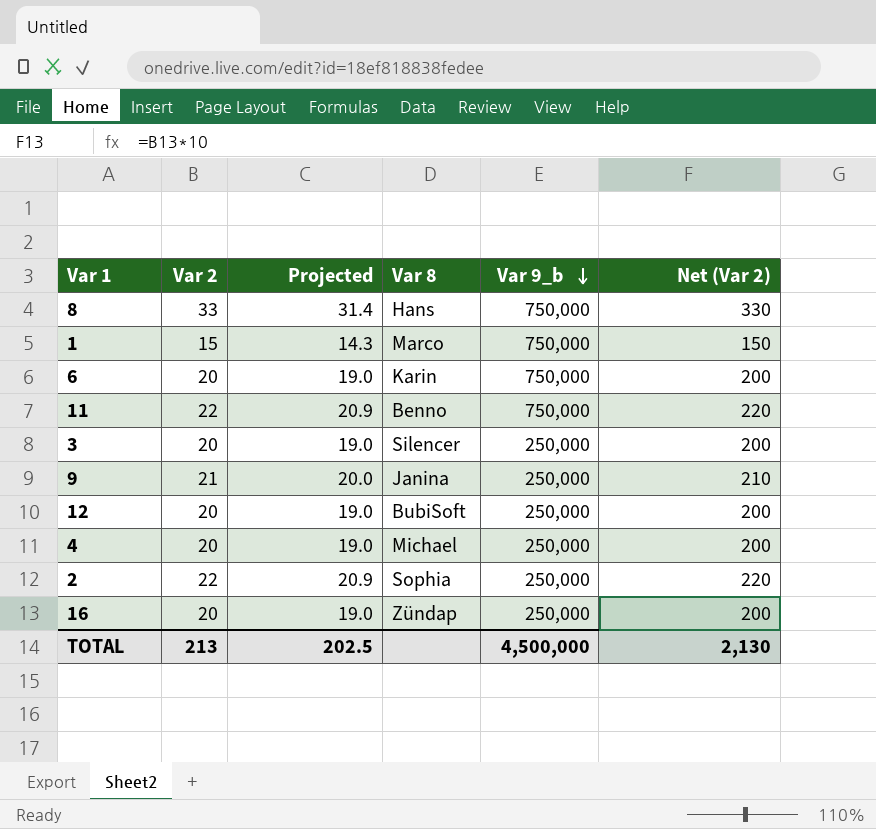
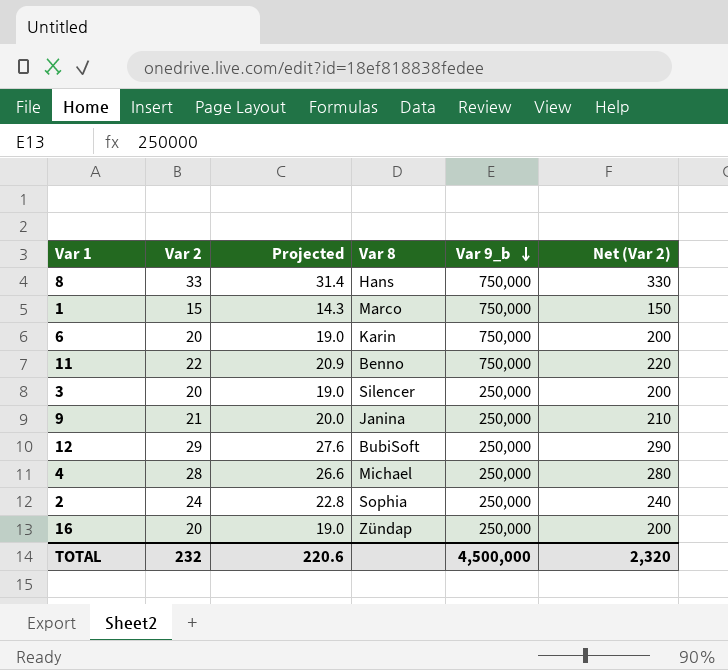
12 | Var 2: 20 -> 29
12 | Projected: 19.0 -> 27.6
12 | Net (Var 2): 200 -> 290
4 | Var 2: 20 -> 28
4 | Projected: 19.0 -> 26.6
4 | Net (Var 2): 200 -> 280
2 | Var 2: 22 -> 24
2 | Projected: 20.9 -> 22.8
2 | Net (Var 2): 220 -> 240
TOTAL | Var 2: 213 -> 232
TOTAL | Projected: 202.5 -> 220.6
TOTAL | Net (Var 2): 2,130 -> 2,320

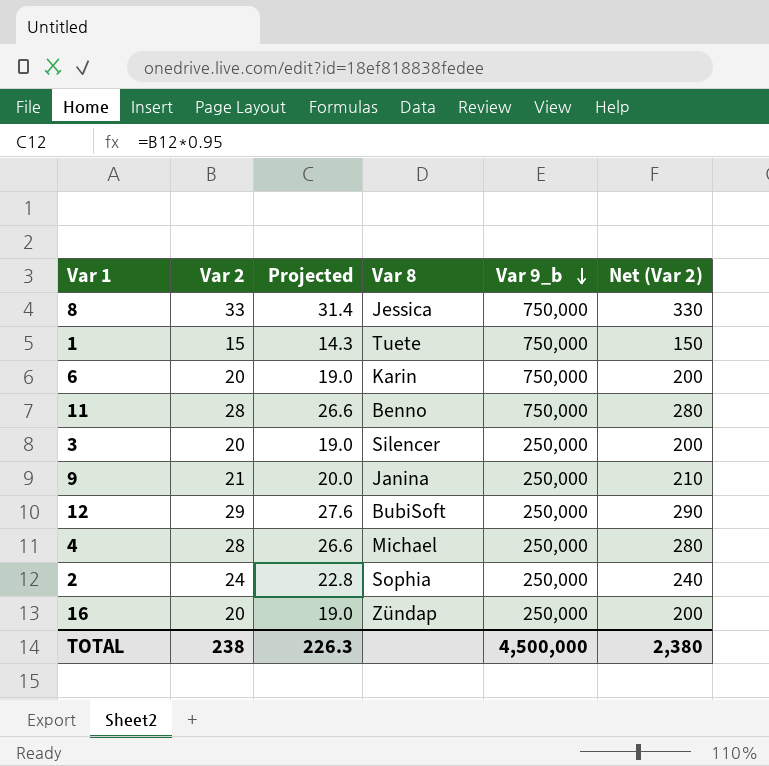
8 | Var 8: Hans -> Jessica
1 | Var 8: Marco -> Tuete
11 | Var 2: 22 -> 28
11 | Projected: 20.9 -> 26.6
11 | Net (Var 2): 220 -> 280
TOTAL | Var 2: 232 -> 238
TOTAL | Projected: 220.6 -> 226.3
TOTAL | Net (Var 2): 2,320 -> 2,380

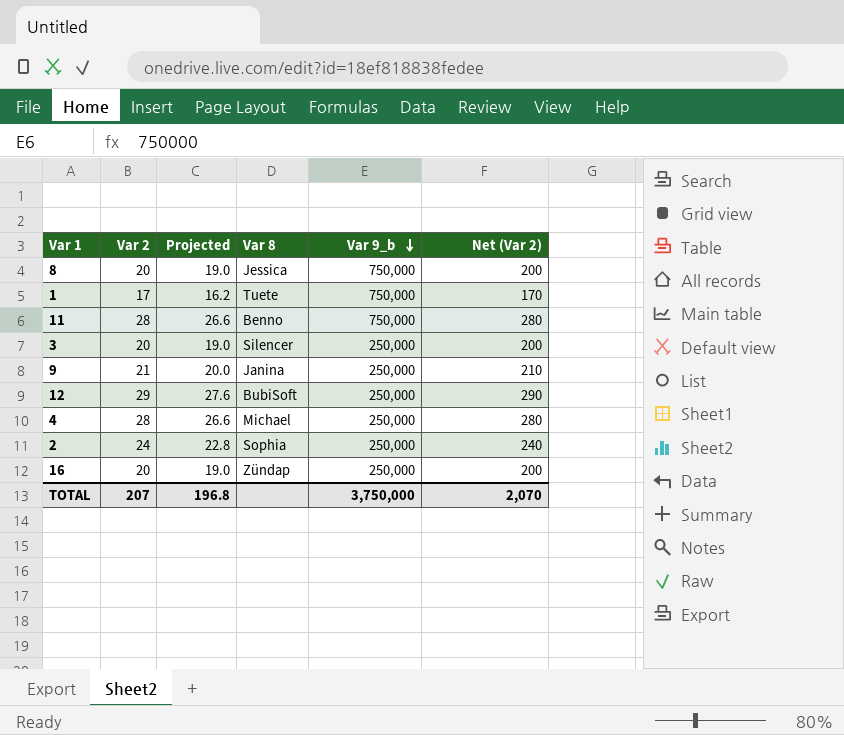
row 6: 20 | 19.0 | Karin | 750,000 | 200 -> none
8 | Var 2: 33 -> 20
8 | Projected: 31.4 -> 19.0
8 | Net (Var 2): 330 -> 200
1 | Var 2: 15 -> 17
1 | Projected: 14.3 -> 16.2
1 | Net (Var 2): 150 -> 170
TOTAL | Var 2: 238 -> 207
TOTAL | Projected: 226.3 -> 196.8
TOTAL | Var 9_b: 4,500,000 -> 3,750,000
TOTAL | Net (Var 2): 2,380 -> 2,070

